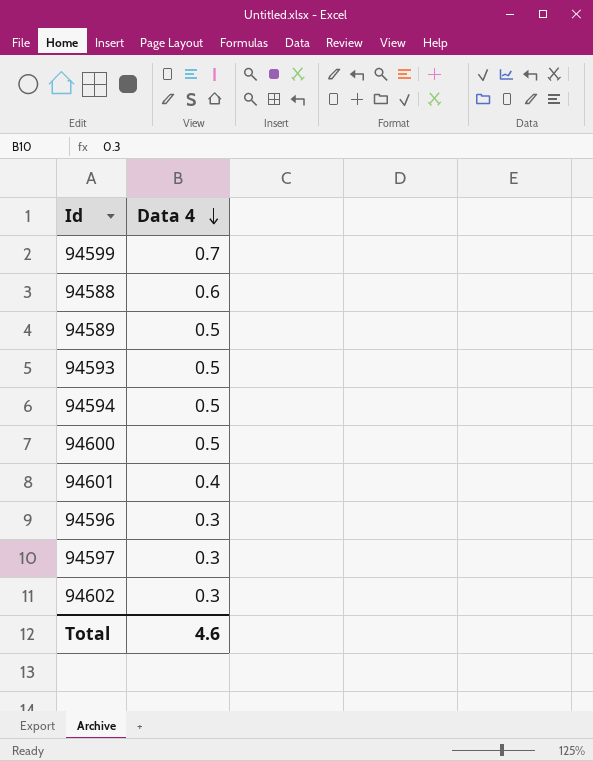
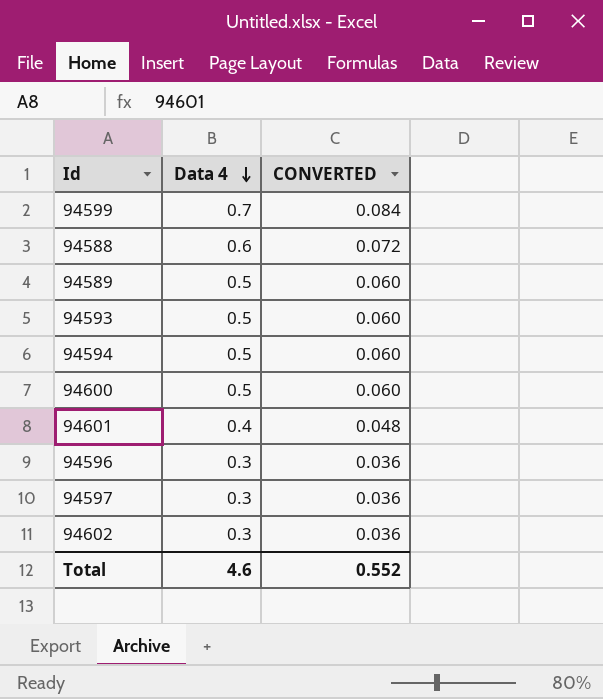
column CONVERTED | formula: none -> [Data 4] * 0.12

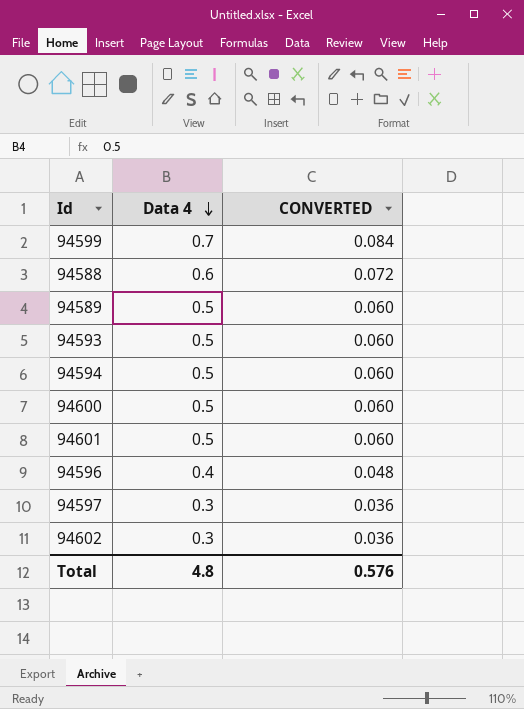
94601 | Data 4: 0.4 -> 0.5
94601 | CONVERTED: 0.048 -> 0.060
94596 | Data 4: 0.3 -> 0.4
94596 | CONVERTED: 0.036 -> 0.048
Total | Data 4: 4.6 -> 4.8
Total | CONVERTED: 0.552 -> 0.576

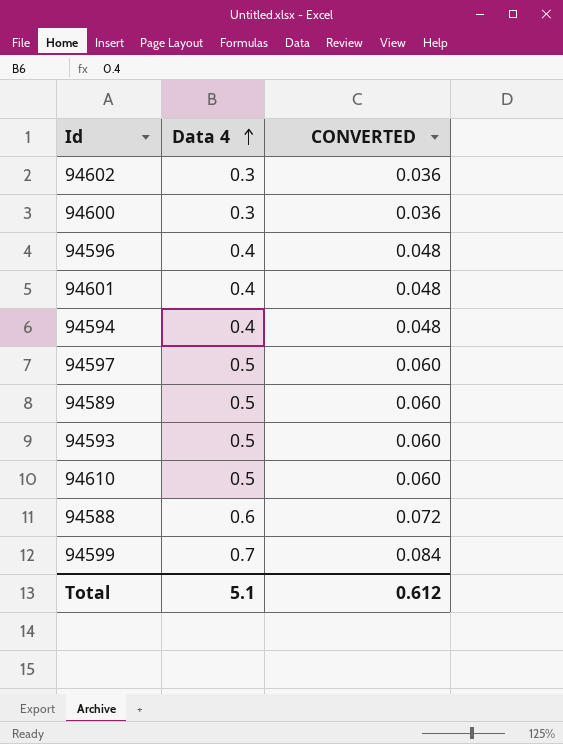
row order: Data 4 descending -> Data 4 ascending
94600 | Data 4: 0.5 -> 0.3
94600 | CONVERTED: 0.060 -> 0.036
94601 | Data 4: 0.5 -> 0.4
94601 | CONVERTED: 0.060 -> 0.048
94594 | Data 4: 0.5 -> 0.4
94594 | CONVERTED: 0.060 -> 0.048
94597 | Data 4: 0.3 -> 0.5
94597 | CONVERTED: 0.036 -> 0.060
row 94610: none -> 0.5 | 0.060
Total | Data 4: 4.8 -> 5.1
Total | CONVERTED: 0.576 -> 0.612

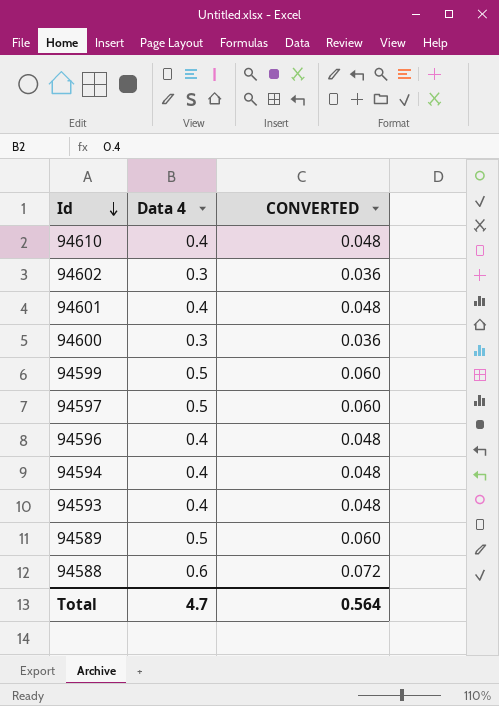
row order: Data 4 ascending -> Id descending
94610 | Data 4: 0.5 -> 0.4
94610 | CONVERTED: 0.060 -> 0.048
94599 | Data 4: 0.7 -> 0.5
94599 | CONVERTED: 0.084 -> 0.060
94593 | Data 4: 0.5 -> 0.4
94593 | CONVERTED: 0.060 -> 0.048
Total | Data 4: 5.1 -> 4.7
Total | CONVERTED: 0.612 -> 0.564

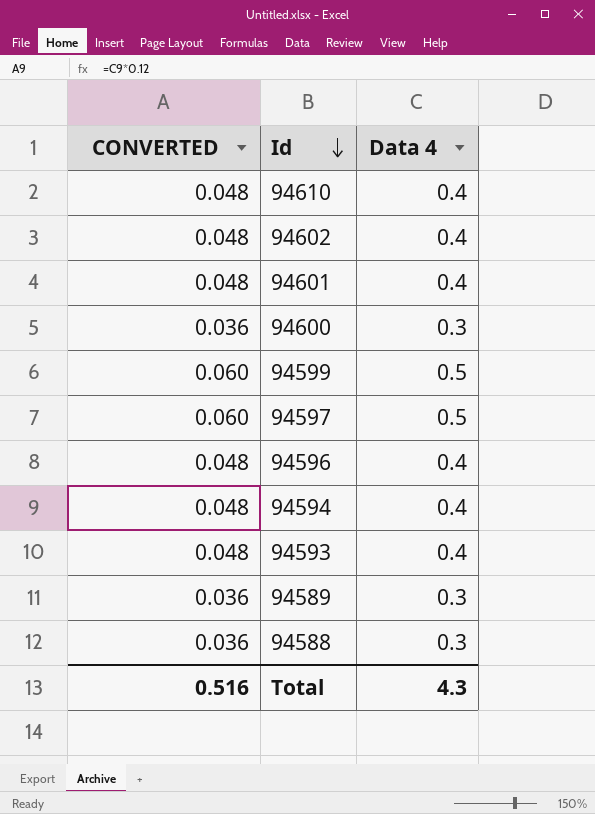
column CONVERTED | position: 3 -> 1
94602 | CONVERTED: 0.036 -> 0.048
94602 | Data 4: 0.3 -> 0.4
94589 | CONVERTED: 0.060 -> 0.036
94589 | Data 4: 0.5 -> 0.3
94588 | CONVERTED: 0.072 -> 0.036
94588 | Data 4: 0.6 -> 0.3
Total | CONVERTED: 0.564 -> 0.516
Total | Data 4: 4.7 -> 4.3

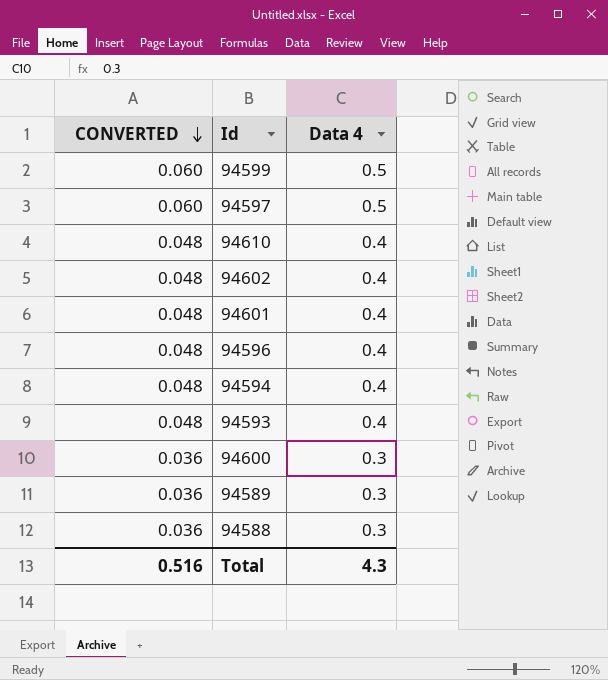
row order: Id descending -> CONVERTED descending

